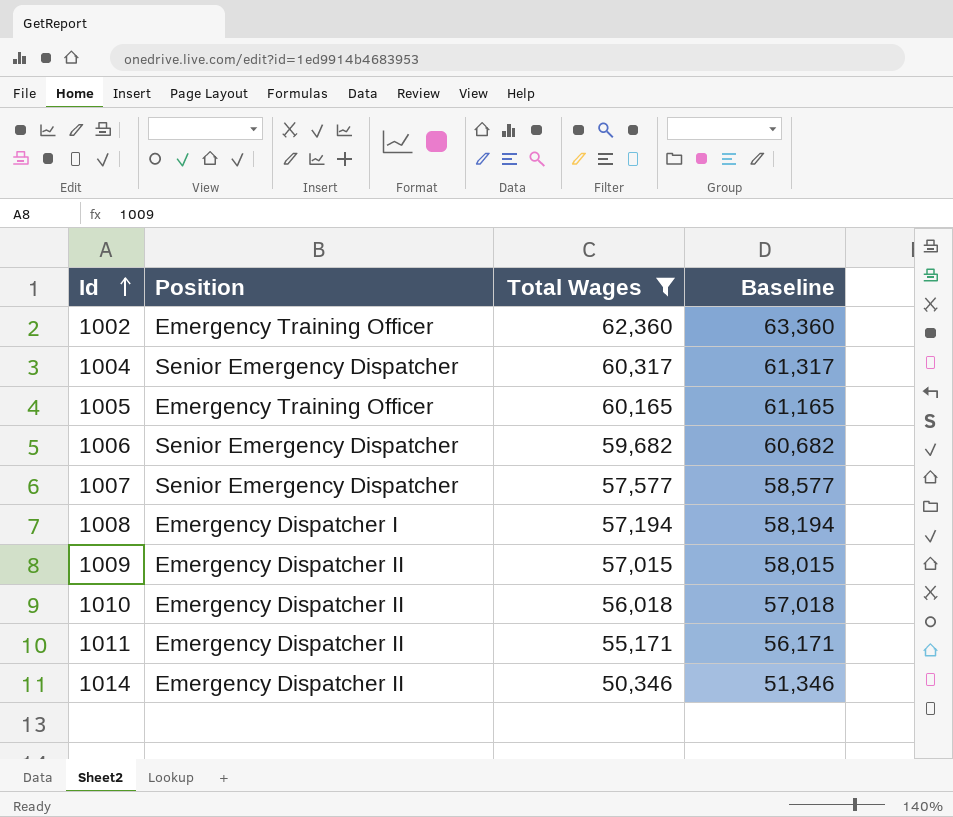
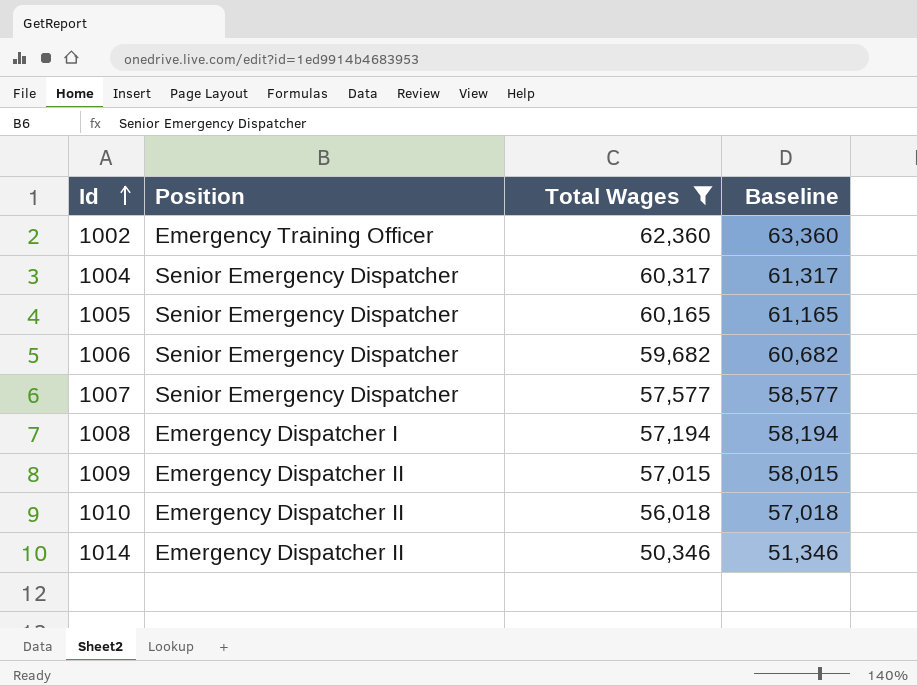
row 1011: Emergency Dispatcher II | 55,171 | 56,171 -> none
1005 | Position: Emergency Training Officer -> Senior Emergency Dispatcher

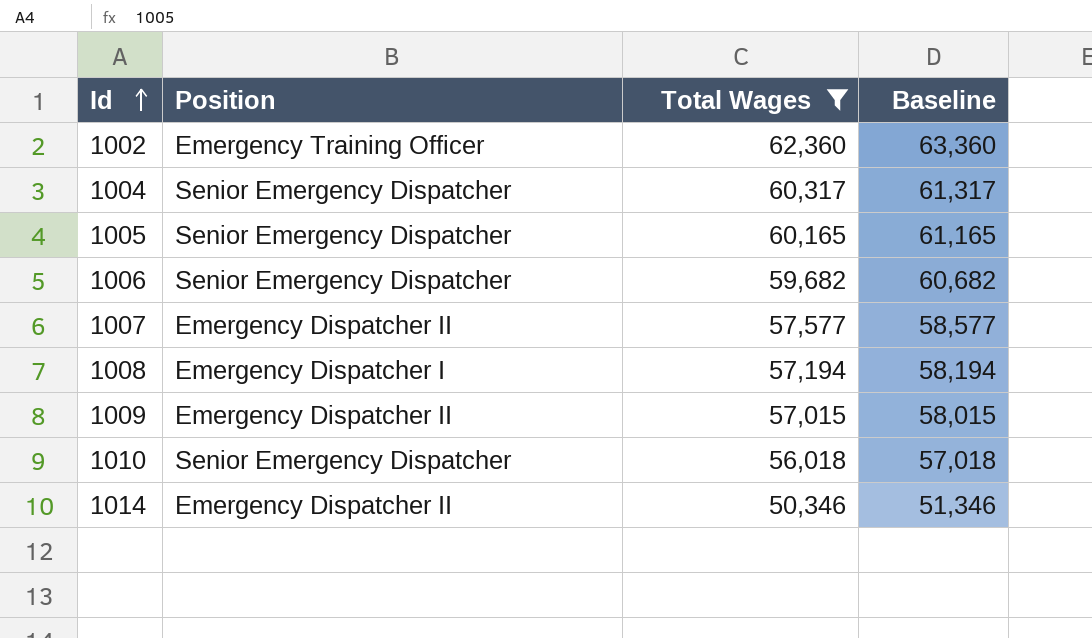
1007 | Position: Senior Emergency Dispatcher -> Emergency Dispatcher II
1010 | Position: Emergency Dispatcher II -> Senior Emergency Dispatcher

